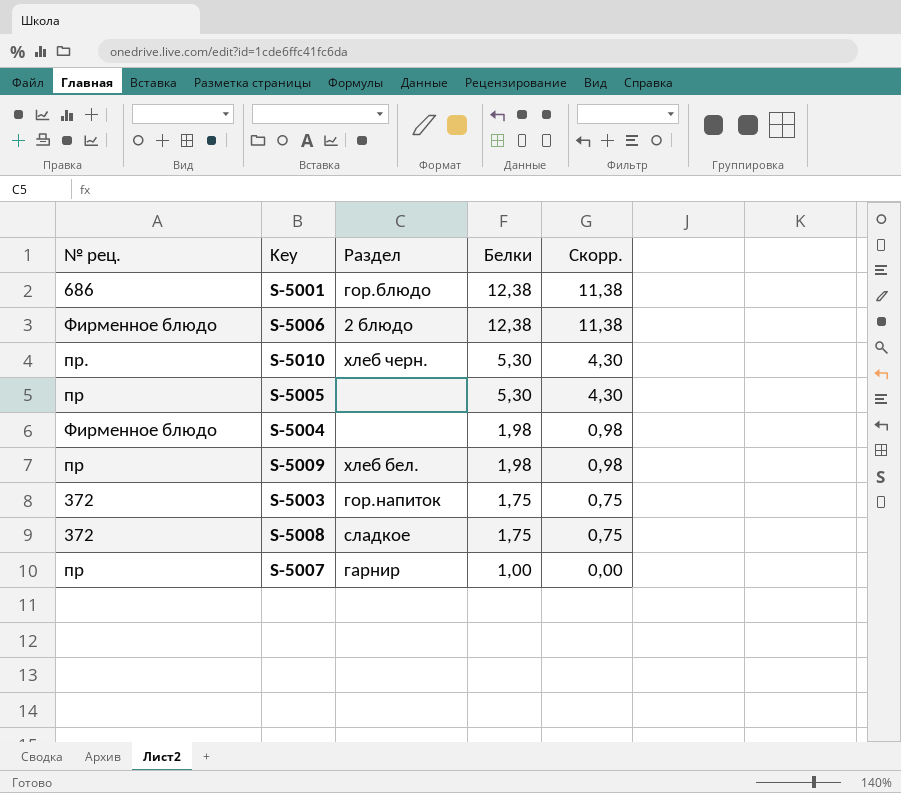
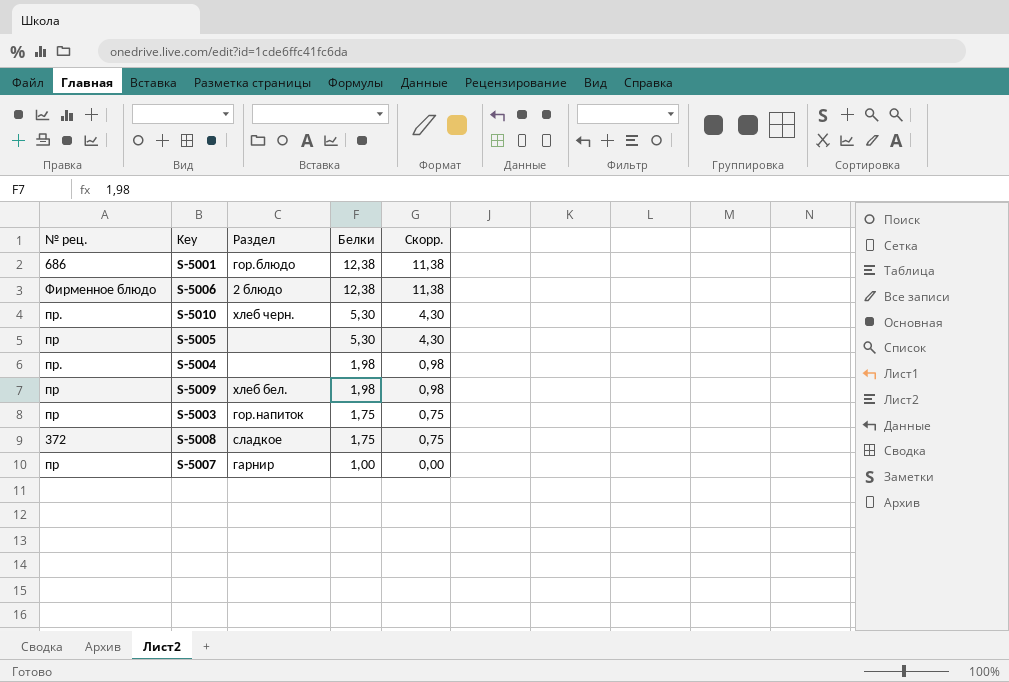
S-5004 | № рец.: Фирменное блюдо -> пр.
S-5003 | № рец.: 372 -> пр

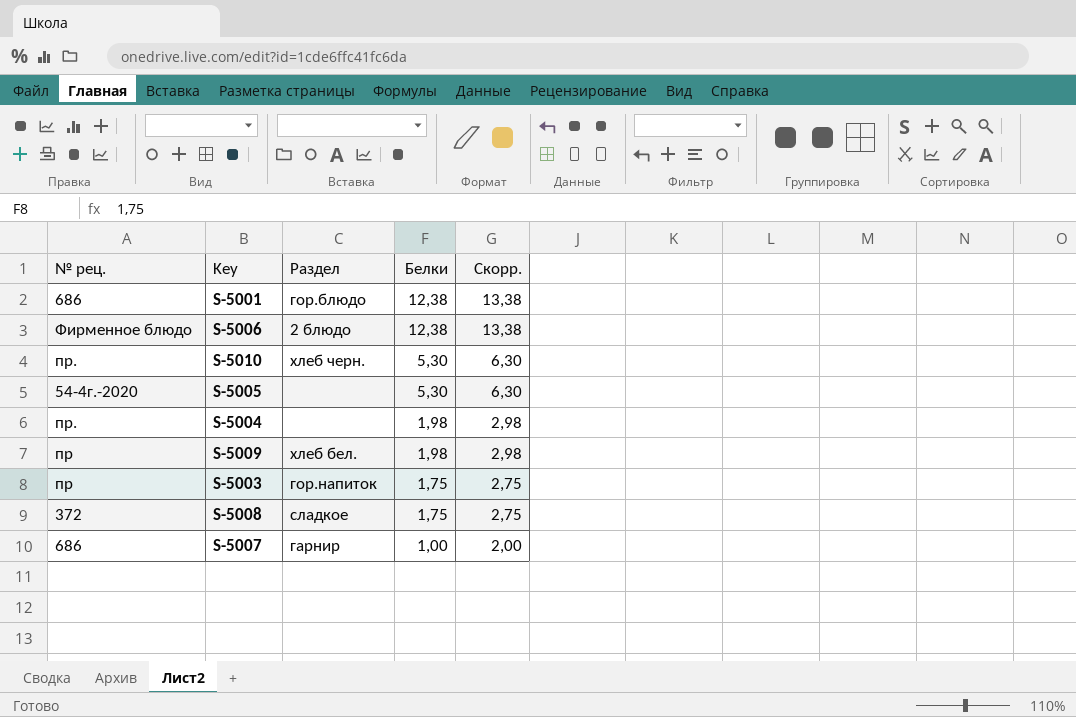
column Скорр. | formula: [Белки] - 1 -> [Белки] + 1
S-5005 | № рец.: пр -> 54-4г.-2020
S-5007 | № рец.: пр -> 686

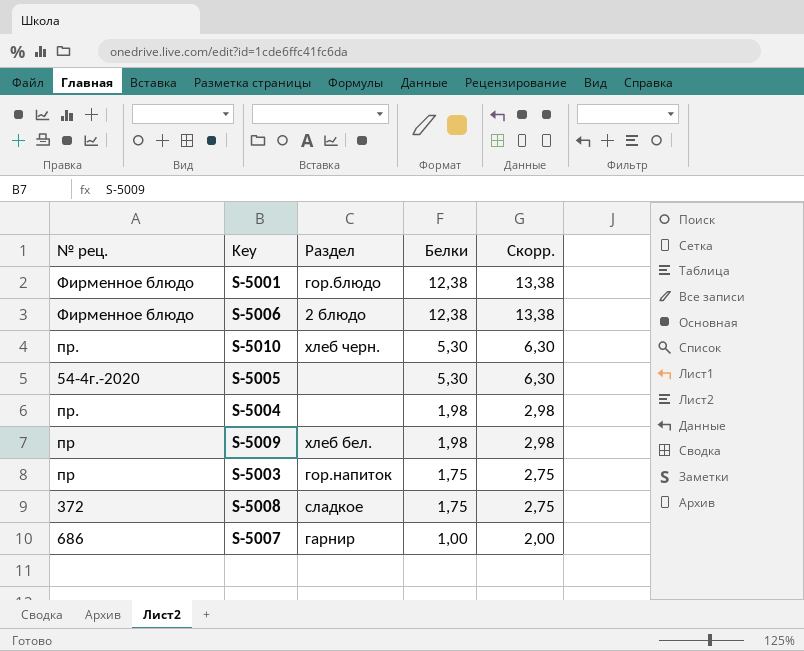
S-5001 | № рец.: 686 -> Фирменное блюдо

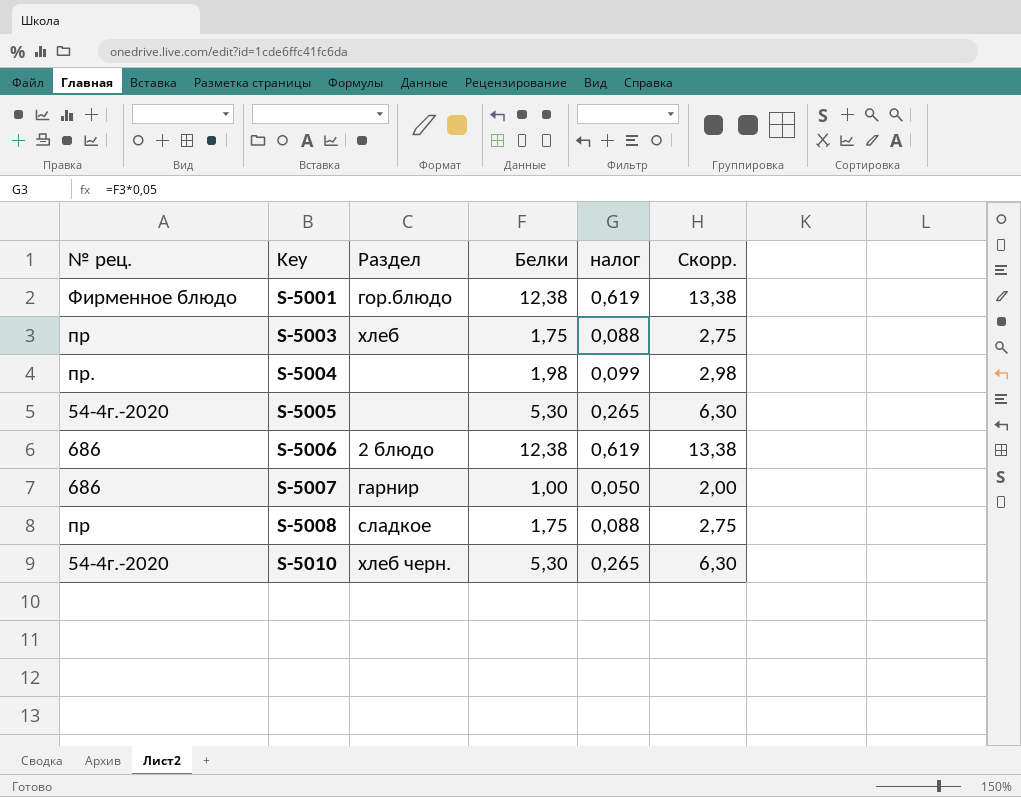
row order: Белки descending -> Key ascending
column налог | formula: none -> [Белки] * 0,05
row S-5009: пр | хлеб бел. | 1,98 | 2,98 -> none
S-5003 | Раздел: гор.напиток -> хлеб
S-5006 | № рец.: Фирменное блюдо -> 686
S-5008 | № рец.: 372 -> пр
S-5010 | № рец.: пр. -> 54-4г.-2020

